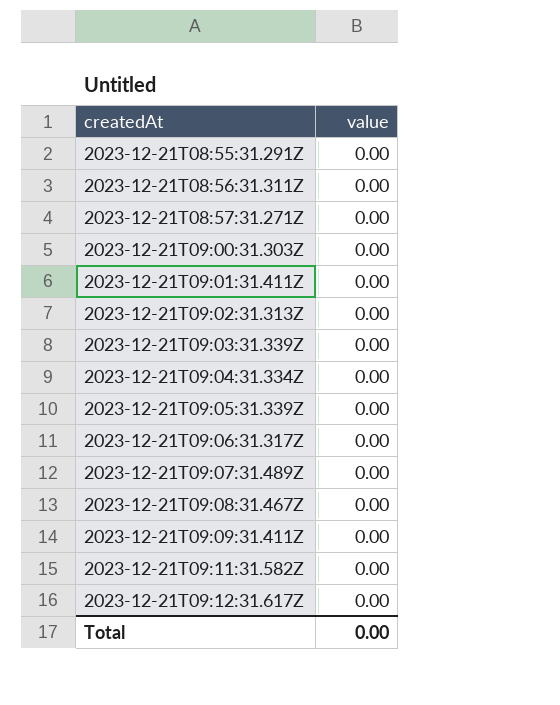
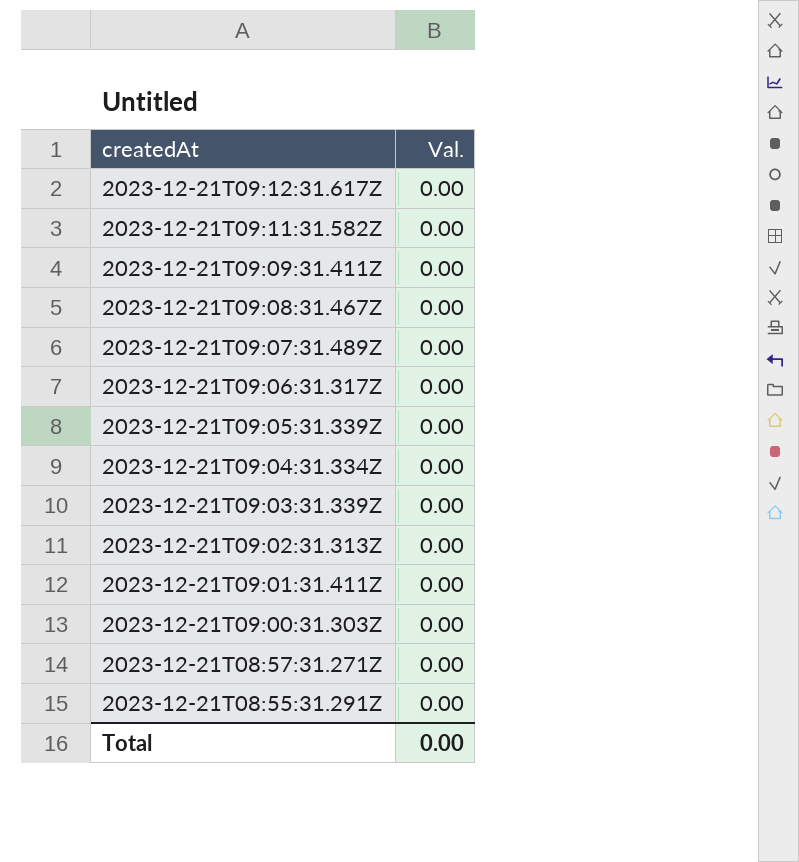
row order: createdAt ascending -> createdAt descending
column name: value -> Val.
row 2023-12-21T08:56:31.311Z: 0.00 -> none

